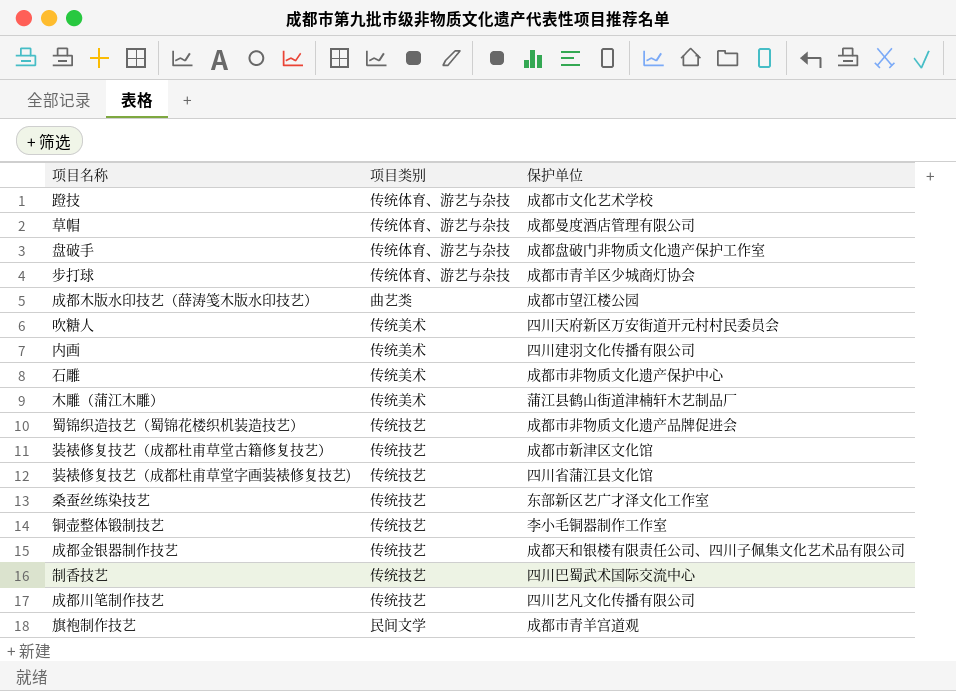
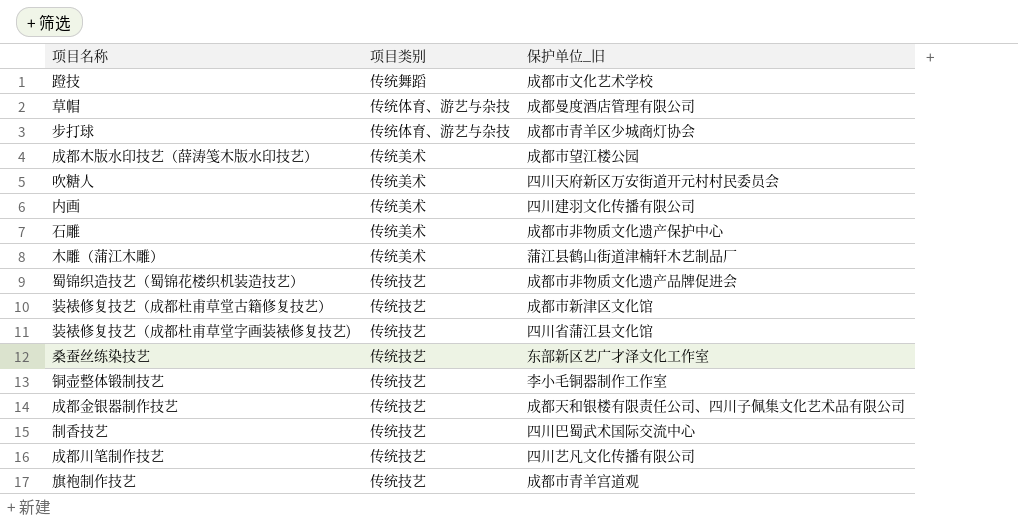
column name: 保护单位 -> 保护单位_旧
row 盘破手: 传统体育、游艺与杂技 | 成都盘破门非物质文化遗产保护工作室 -> none
蹬技 | 项目类别: 传统体育、游艺与杂技 -> 传统舞蹈
成都木版水印技艺（薛涛笺木版水印技艺） | 项目类别: 曲艺类 -> 传统美术
旗袍制作技艺 | 项目类别: 民间文学 -> 传统技艺

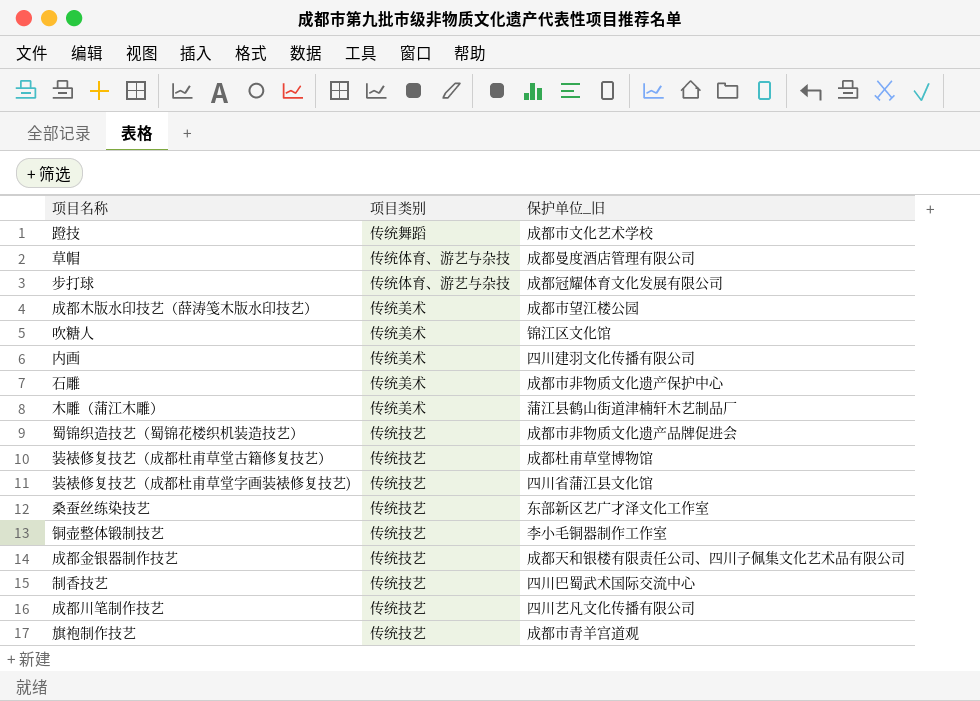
步打球 | 保护单位_旧: 成都市青羊区少城商灯协会 -> 成都冠耀体育文化发展有限公司
吹糖人 | 保护单位_旧: 四川天府新区万安街道开元村村民委员会 -> 锦江区文化馆
装裱修复技艺（成都杜甫草堂古籍修复技艺） | 保护单位_旧: 成都市新津区文化馆 -> 成都杜甫草堂博物馆

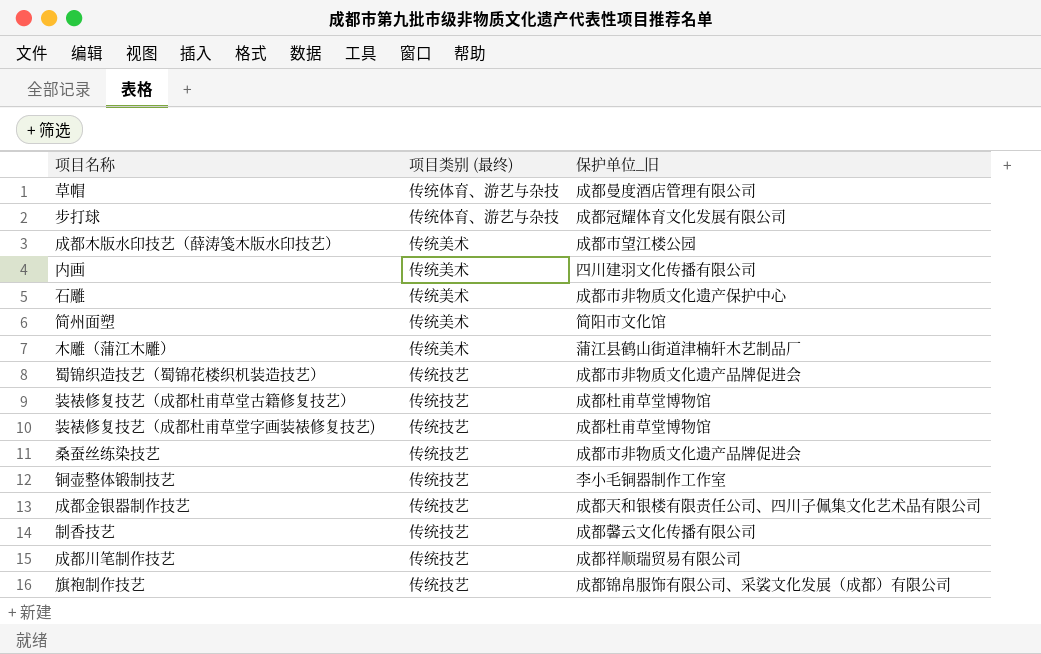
column name: 项目类别 -> 项目类别 (最终)
row 蹬技: 传统舞蹈 | 成都市文化艺术学校 -> none
row 吹糖人: 传统美术 | 锦江区文化馆 -> none
row 简州面塑: none -> 传统美术 | 简阳市文化馆
装裱修复技艺（成都杜甫草堂字画装裱修复技艺) | 保护单位_旧: 四川省蒲江县文化馆 -> 成都杜甫草堂博物馆
桑蚕丝练染技艺 | 保护单位_旧: 东部新区艺广才泽文化工作室 -> 成都市非物质文化遗产品牌促进会
制香技艺 | 保护单位_旧: 四川巴蜀武术国际交流中心 -> 成都馨云文化传播有限公司
成都川笔制作技艺 | 保护单位_旧: 四川艺凡文化传播有限公司 -> 成都祥顺瑞贸易有限公司
旗袍制作技艺 | 保护单位_旧: 成都市青羊宫道观 -> 成都锦帛服饰有限公司、采裟文化发展（成都）有限公司

